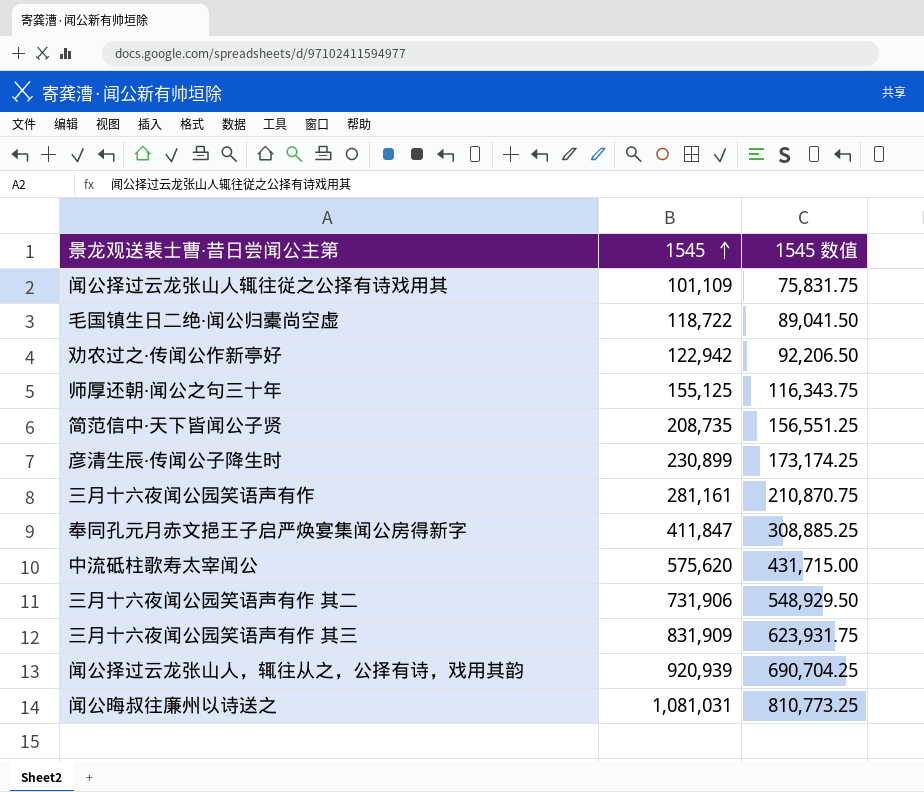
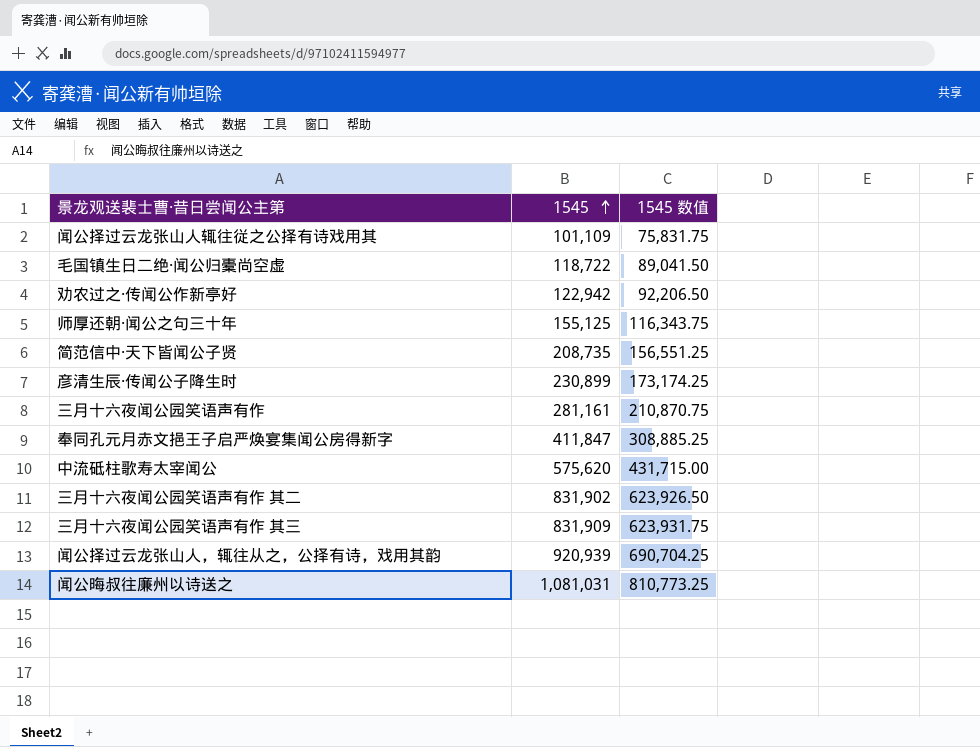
三月十六夜闻公园笑语声有作 其二 | 1545: 731,906 -> 831,902
三月十六夜闻公园笑语声有作 其二 | 1545 数值: 548,929.50 -> 623,926.50

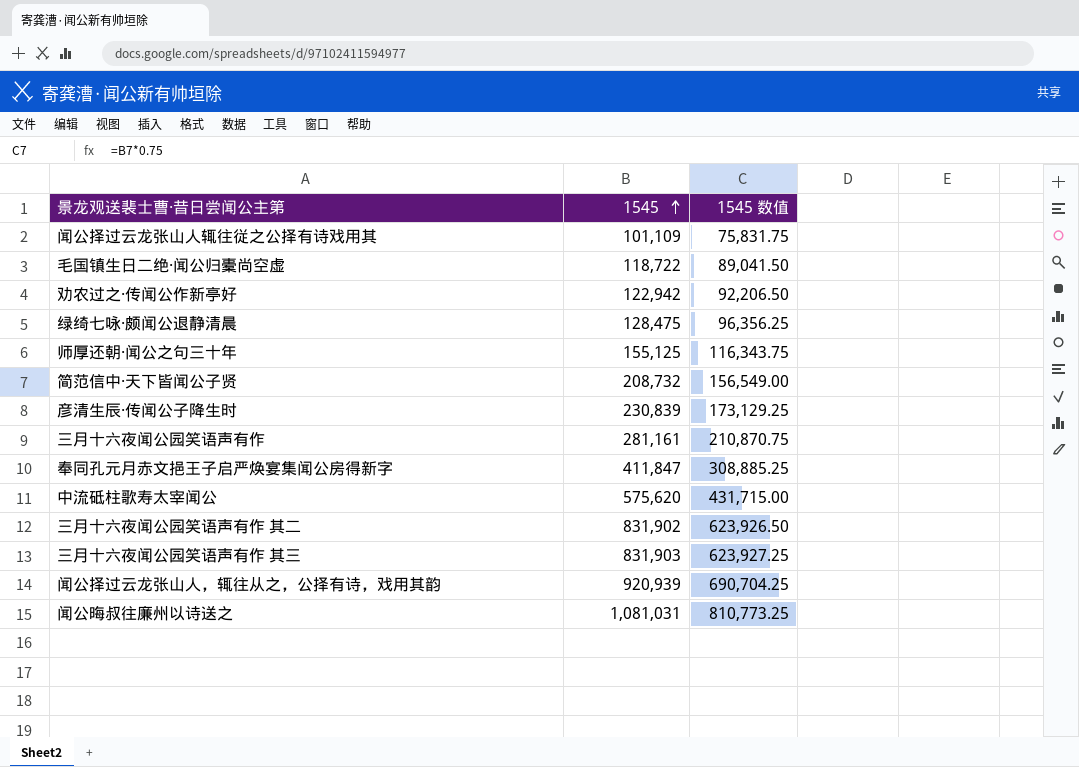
row 绿绮七咏·颇闻公退静清晨: none -> 128,475 | 96,356.25
简范信中·天下皆闻公子贤 | 1545: 208,735 -> 208,732
简范信中·天下皆闻公子贤 | 1545 数值: 156,551.25 -> 156,549.00
彦清生辰·传闻公子降生时 | 1545: 230,899 -> 230,839
彦清生辰·传闻公子降生时 | 1545 数值: 173,174.25 -> 173,129.25
三月十六夜闻公园笑语声有作 其三 | 1545: 831,909 -> 831,903
三月十六夜闻公园笑语声有作 其三 | 1545 数值: 623,931.75 -> 623,927.25

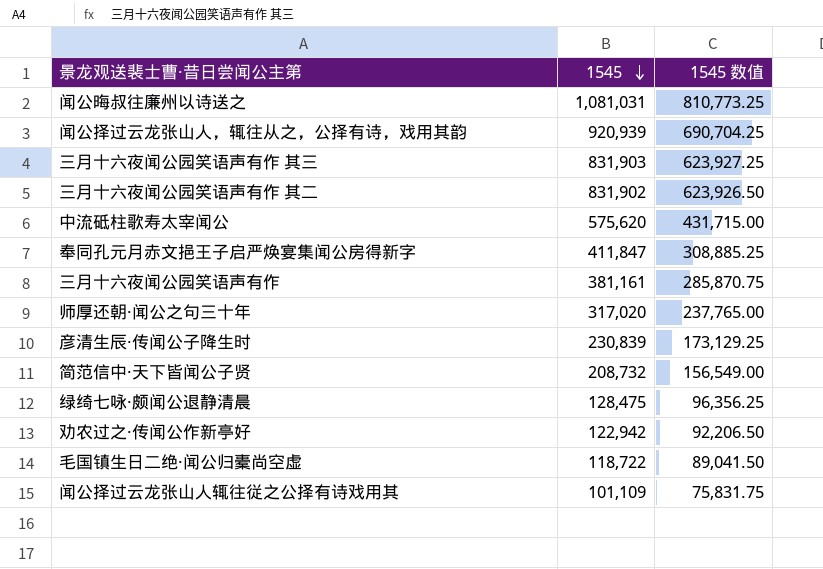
row order: 1545 ascending -> 1545 descending
三月十六夜闻公园笑语声有作 | 1545: 281,161 -> 381,161
三月十六夜闻公园笑语声有作 | 1545 数值: 210,870.75 -> 285,870.75
师厚还朝·闻公之句三十年 | 1545: 155,125 -> 317,020
师厚还朝·闻公之句三十年 | 1545 数值: 116,343.75 -> 237,765.00

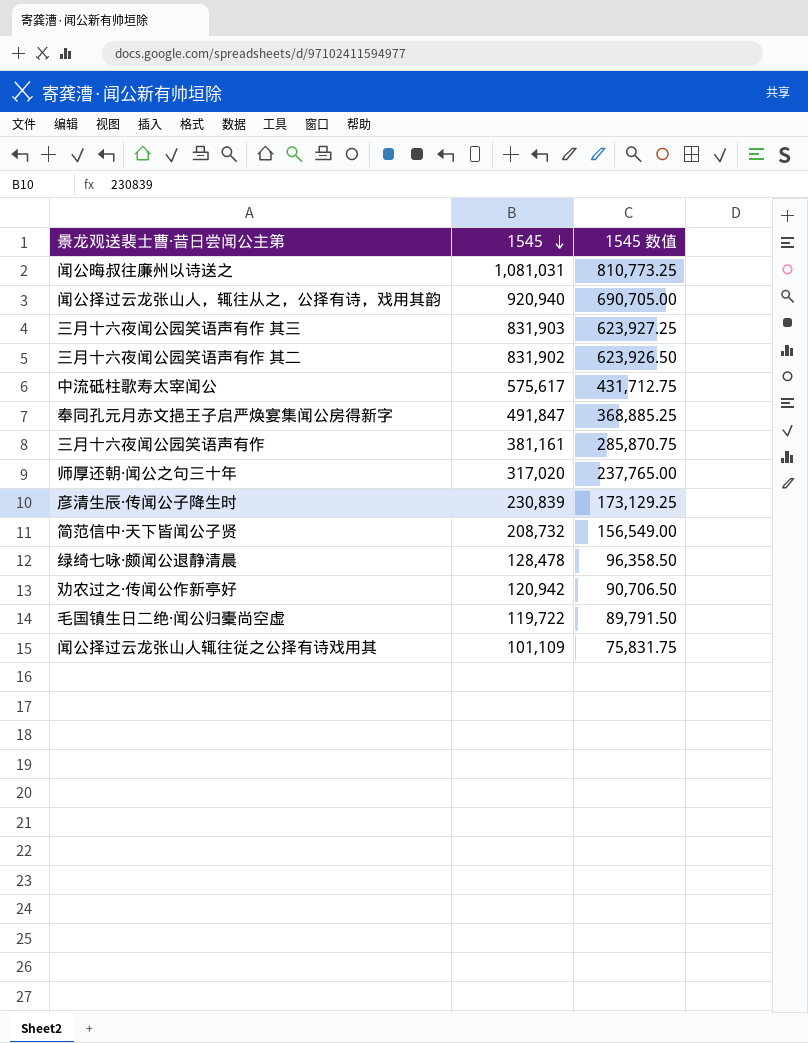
闻公择过云龙张山人，辄往从之，公择有诗，戏用其韵 | 1545: 920,939 -> 920,940
闻公择过云龙张山人，辄往从之，公择有诗，戏用其韵 | 1545 数值: 690,704.25 -> 690,705.00
中流砥柱歌寿太宰闻公 | 1545: 575,620 -> 575,617
中流砥柱歌寿太宰闻公 | 1545 数值: 431,715.00 -> 431,712.75
奉同孔元月赤文挹王子启严焕宴集闻公房得新字 | 1545: 411,847 -> 491,847
奉同孔元月赤文挹王子启严焕宴集闻公房得新字 | 1545 数值: 308,885.25 -> 368,885.25
绿绮七咏·颇闻公退静清晨 | 1545: 128,475 -> 128,478
绿绮七咏·颇闻公退静清晨 | 1545 数值: 96,356.25 -> 96,358.50
劝农过之·传闻公作新亭好 | 1545: 122,942 -> 120,942
劝农过之·传闻公作新亭好 | 1545 数值: 92,206.50 -> 90,706.50
毛国镇生日二绝·闻公归橐尚空虚 | 1545: 118,722 -> 119,722
毛国镇生日二绝·闻公归橐尚空虚 | 1545 数值: 89,041.50 -> 89,791.50

